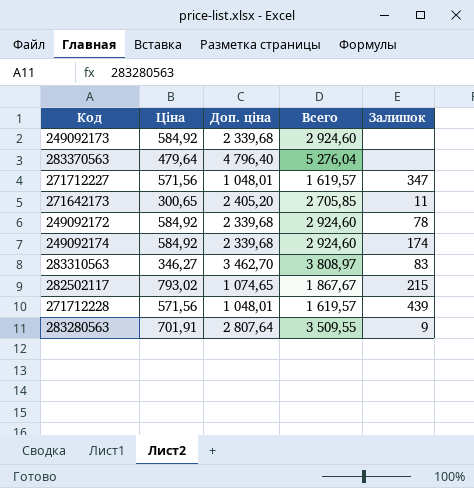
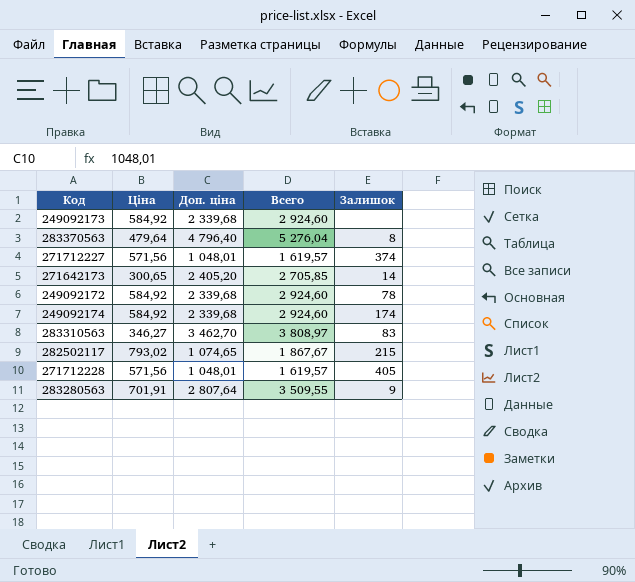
283370563 | Залишок: none -> 8
271712227 | Залишок: 347 -> 374
271642173 | Залишок: 11 -> 14
271712228 | Залишок: 439 -> 405

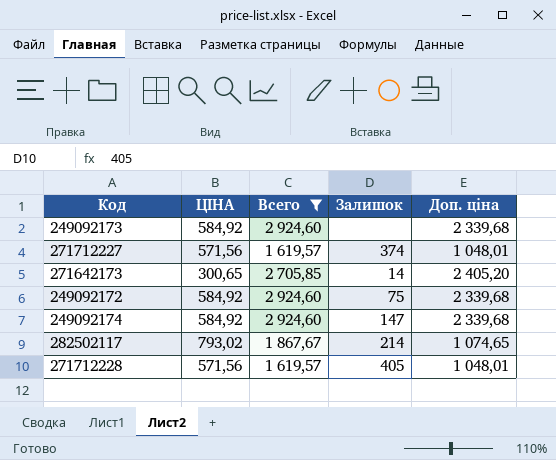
filter: none -> Всего <= 2 924,60
column name: Ціна -> ЦІНА
column Доп. ціна | position: 3 -> 5
249092172 | Залишок: 78 -> 75
249092174 | Залишок: 174 -> 147
282502117 | Залишок: 215 -> 214

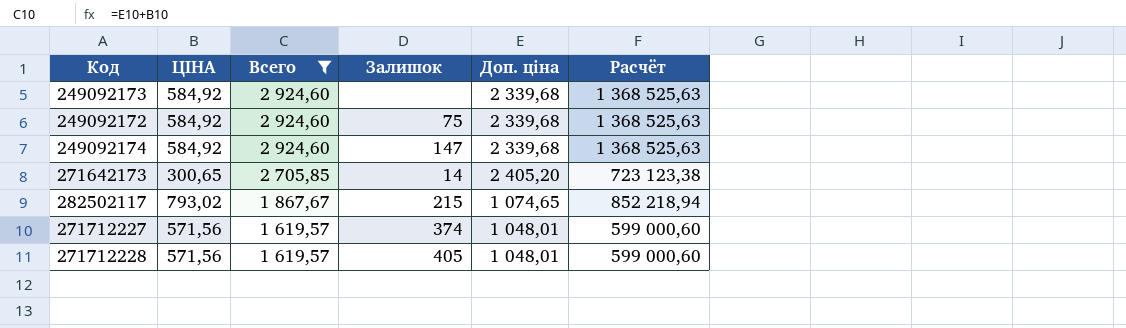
row order: none -> Всего descending
column Расчёт | formula: none -> [ЦІНА] * [Доп. ціна]
282502117 | Залишок: 214 -> 215

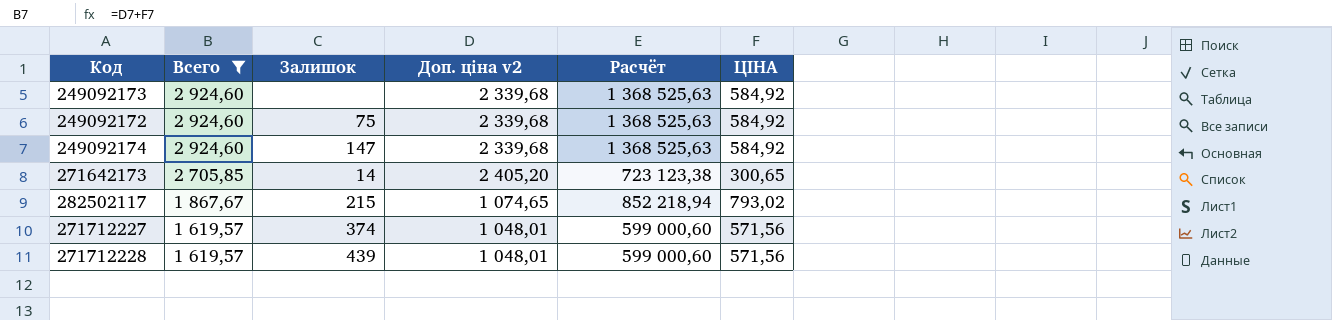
column name: Доп. ціна -> Доп. ціна v2
column ЦІНА | position: 2 -> 6
271712228 | Залишок: 405 -> 439

